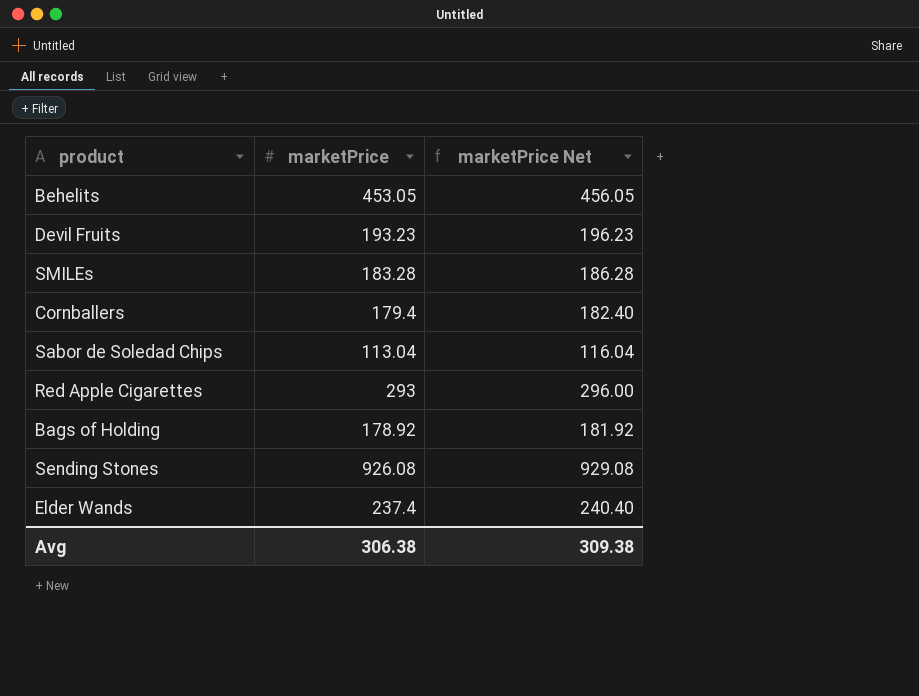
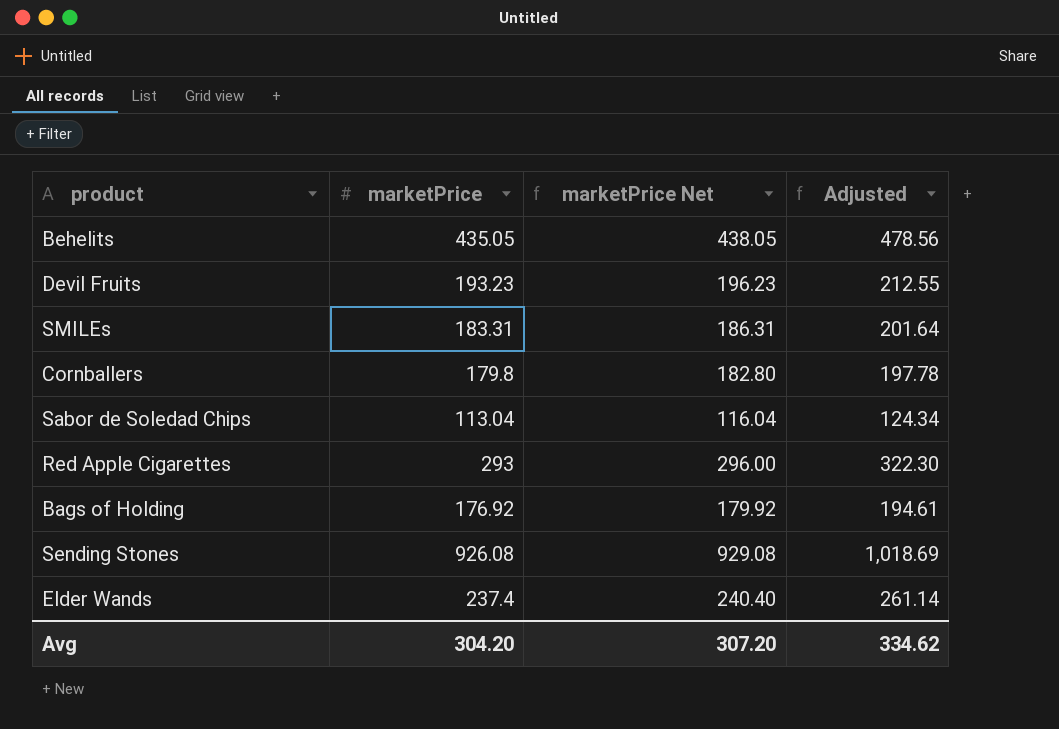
column Adjusted | formula: none -> [marketPrice] * 1.1
Behelits | marketPrice: 453.05 -> 435.05
Behelits | marketPrice Net: 456.05 -> 438.05
SMILEs | marketPrice: 183.28 -> 183.31
SMILEs | marketPrice Net: 186.28 -> 186.31
Cornballers | marketPrice: 179.4 -> 179.8
Cornballers | marketPrice Net: 182.40 -> 182.80
Bags of Holding | marketPrice: 178.92 -> 176.92
Bags of Holding | marketPrice Net: 181.92 -> 179.92
Avg | marketPrice: 306.38 -> 304.20
Avg | marketPrice Net: 309.38 -> 307.20

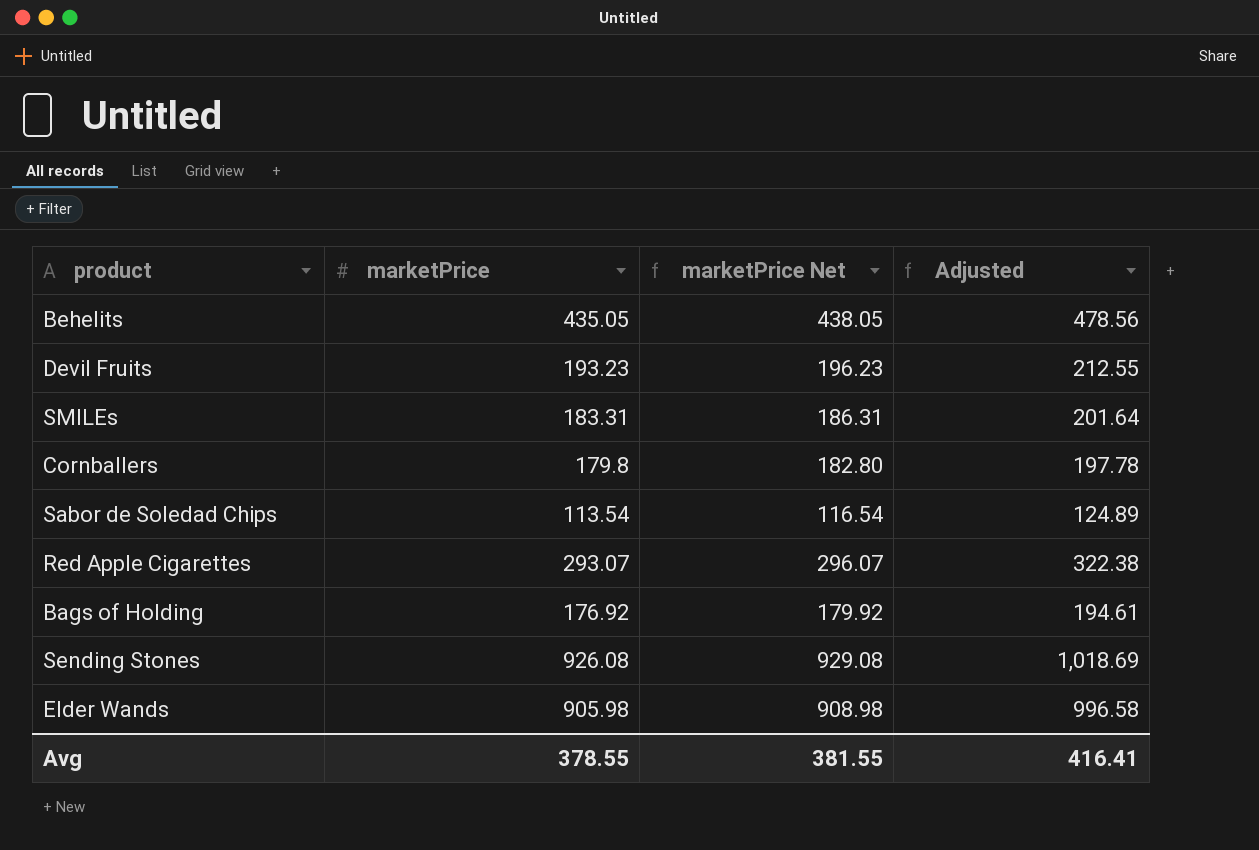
Sabor de Soledad Chips | marketPrice: 113.04 -> 113.54
Sabor de Soledad Chips | marketPrice Net: 116.04 -> 116.54
Sabor de Soledad Chips | Adjusted: 124.34 -> 124.89
Red Apple Cigarettes | marketPrice: 293 -> 293.07
Red Apple Cigarettes | marketPrice Net: 296.00 -> 296.07
Red Apple Cigarettes | Adjusted: 322.30 -> 322.38
Elder Wands | marketPrice: 237.4 -> 905.98
Elder Wands | marketPrice Net: 240.40 -> 908.98
Elder Wands | Adjusted: 261.14 -> 996.58
Avg | marketPrice: 304.20 -> 378.55
Avg | marketPrice Net: 307.20 -> 381.55
Avg | Adjusted: 334.62 -> 416.41

